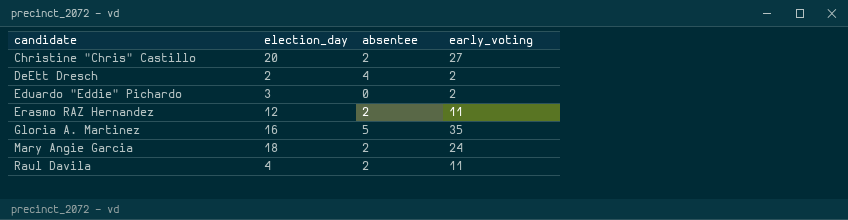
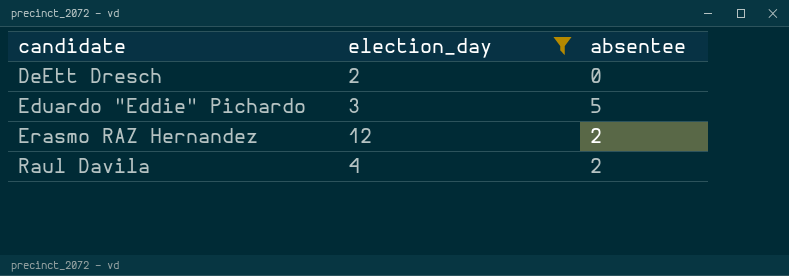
filter: none -> election_day <= 12
column early_voting | position: 4 -> none
DeEtt Dresch | absentee: 4 -> 0
Eduardo "Eddie" Pichardo | absentee: 0 -> 5

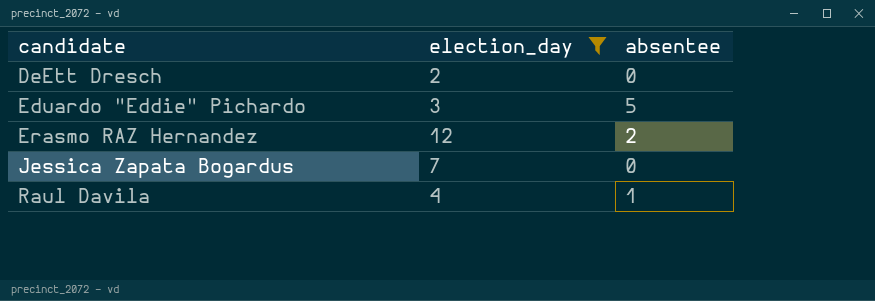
row Jessica Zapata Bogardus: none -> 7 | 0
Raul Davila | absentee: 2 -> 1

